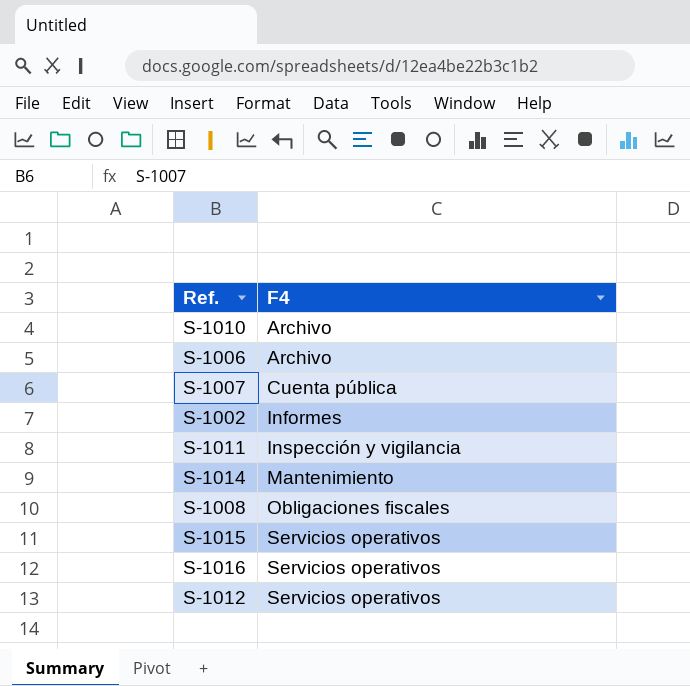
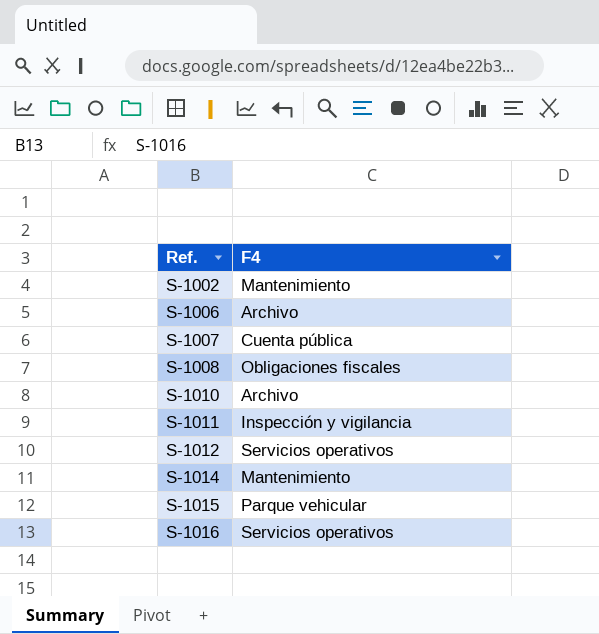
row order: F4 ascending -> Ref. ascending
S-1002 | F4: Informes -> Mantenimiento
S-1015 | F4: Servicios operativos -> Parque vehicular

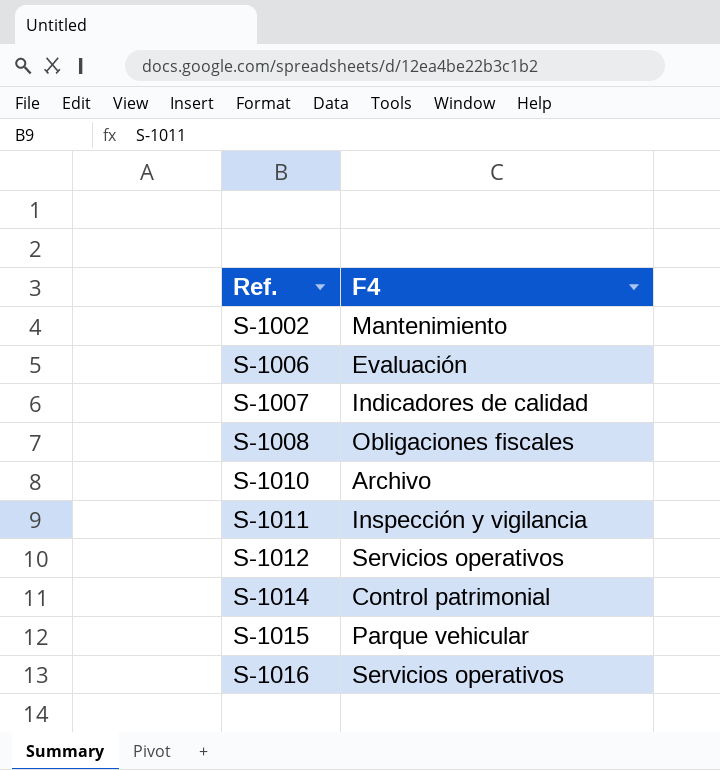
S-1006 | F4: Archivo -> Evaluación
S-1007 | F4: Cuenta pública -> Indicadores de calidad
S-1014 | F4: Mantenimiento -> Control patrimonial

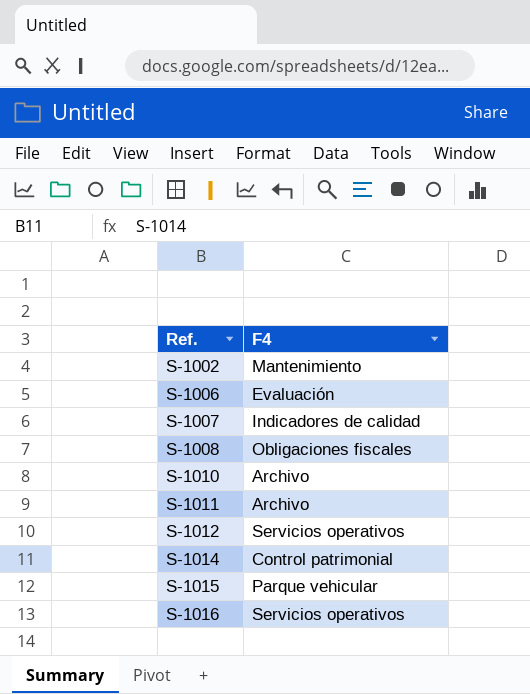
S-1011 | F4: Inspección y vigilancia -> Archivo

